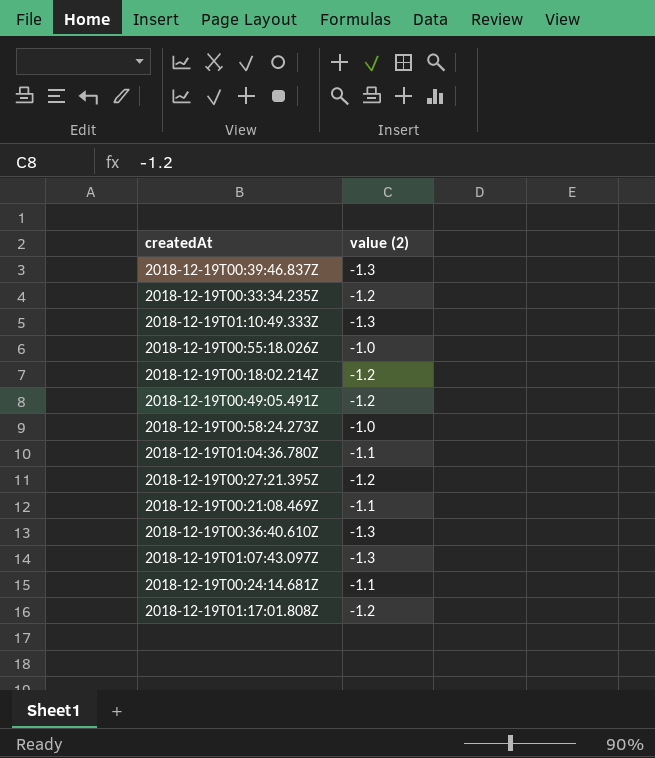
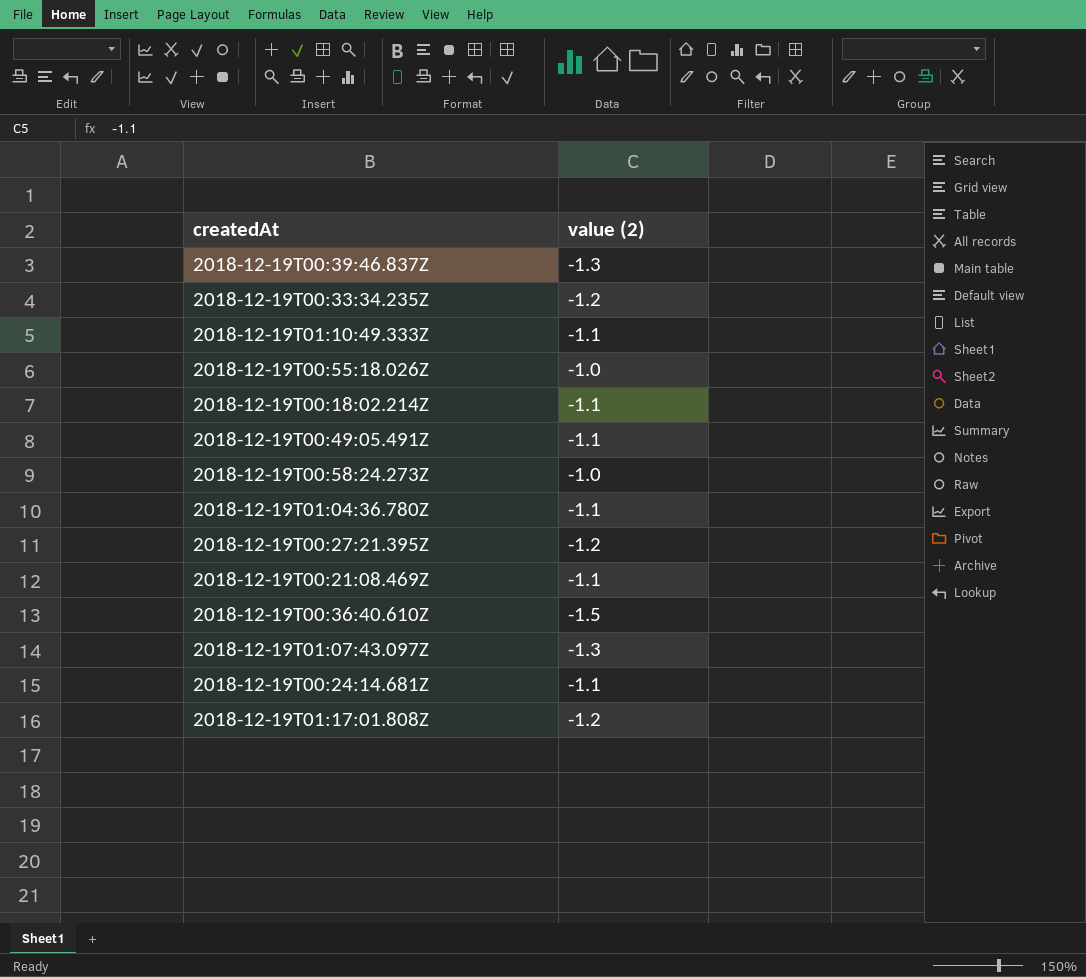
2018-12-19T01:10:49.333Z | value (2): -1.3 -> -1.1
2018-12-19T00:18:02.214Z | value (2): -1.2 -> -1.1
2018-12-19T00:49:05.491Z | value (2): -1.2 -> -1.1
2018-12-19T00:36:40.610Z | value (2): -1.3 -> -1.5

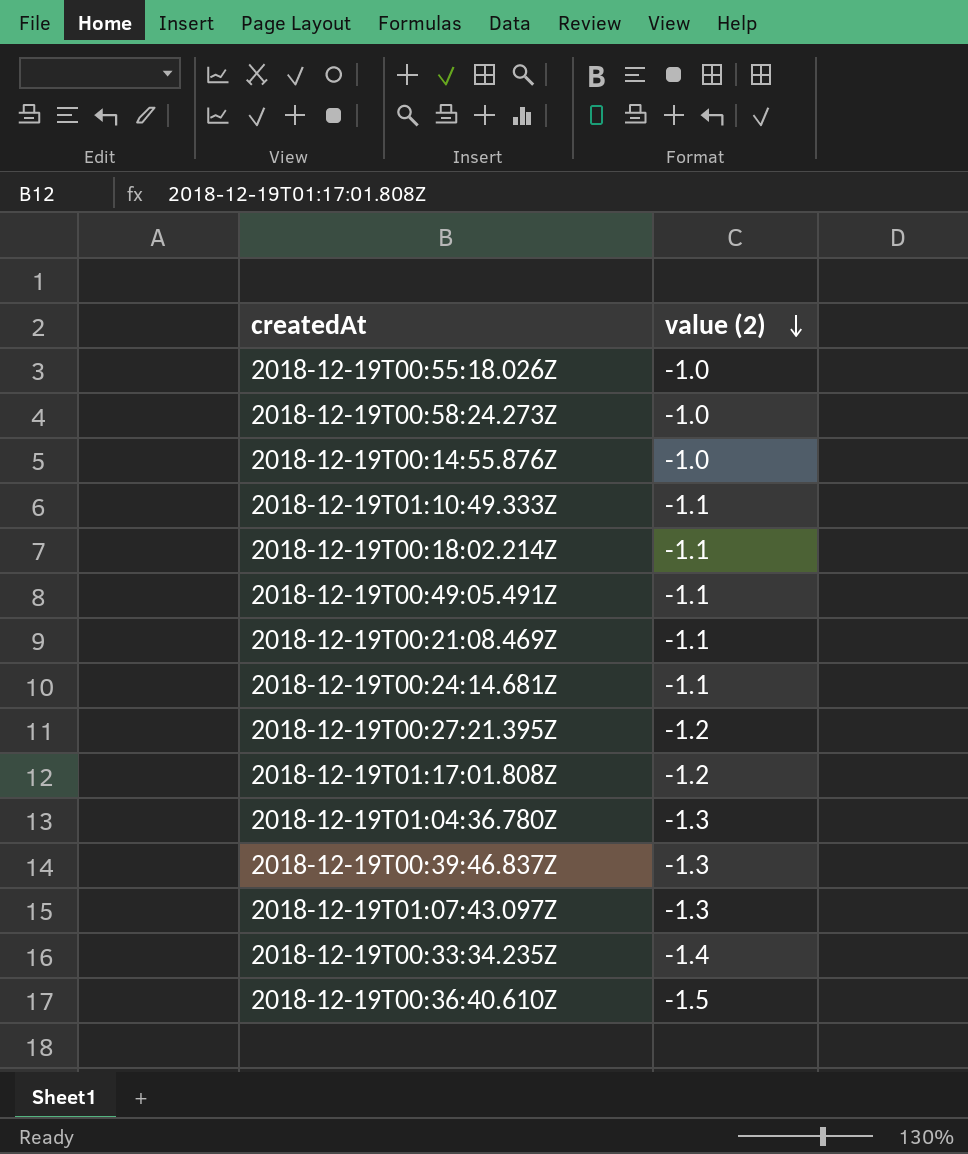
row order: none -> value (2) descending
row 2018-12-19T00:14:55.876Z: none -> -1.0
2018-12-19T01:04:36.780Z | value (2): -1.1 -> -1.3
2018-12-19T00:33:34.235Z | value (2): -1.2 -> -1.4

